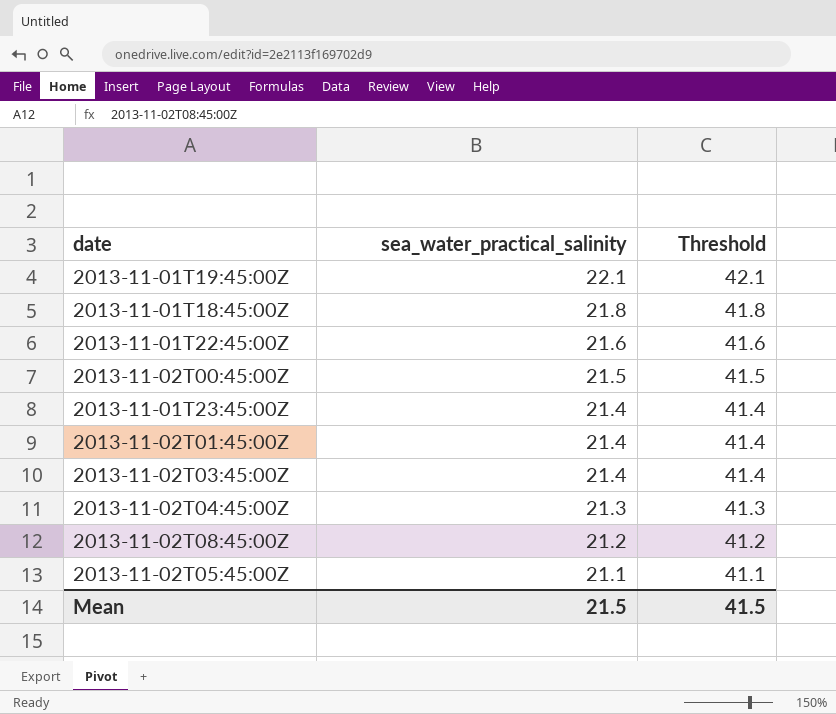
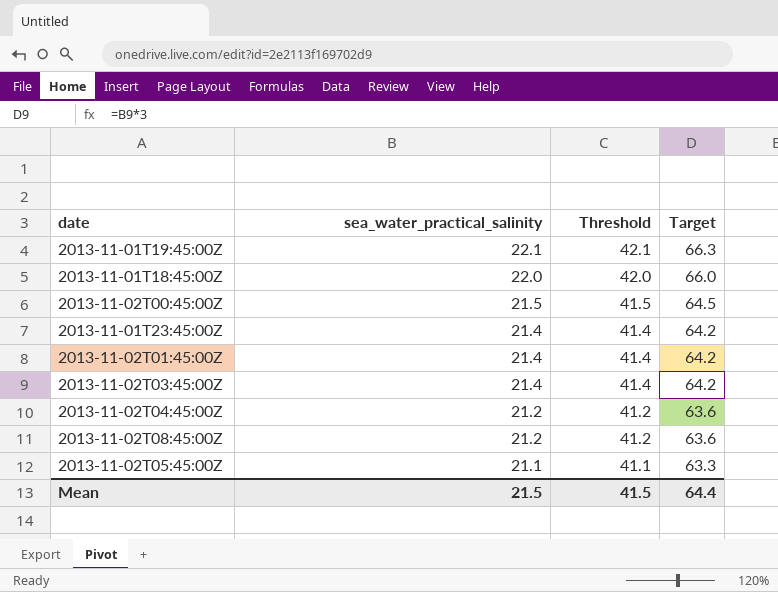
column Target | formula: none -> [sea_water_practical_salinity] * 3
row 2013-11-01T22:45:00Z: 21.6 | 41.6 -> none
2013-11-01T18:45:00Z | sea_water_practical_salinity: 21.8 -> 22.0
2013-11-01T18:45:00Z | Threshold: 41.8 -> 42.0
2013-11-02T04:45:00Z | sea_water_practical_salinity: 21.3 -> 21.2
2013-11-02T04:45:00Z | Threshold: 41.3 -> 41.2

